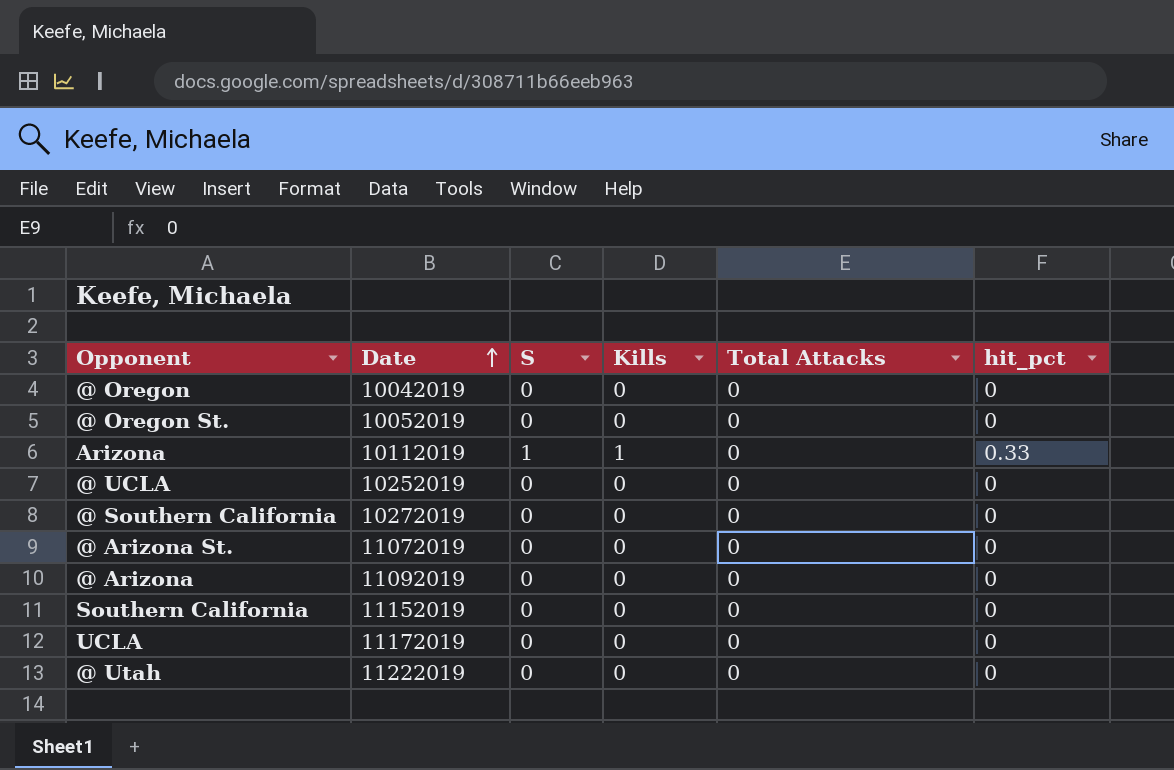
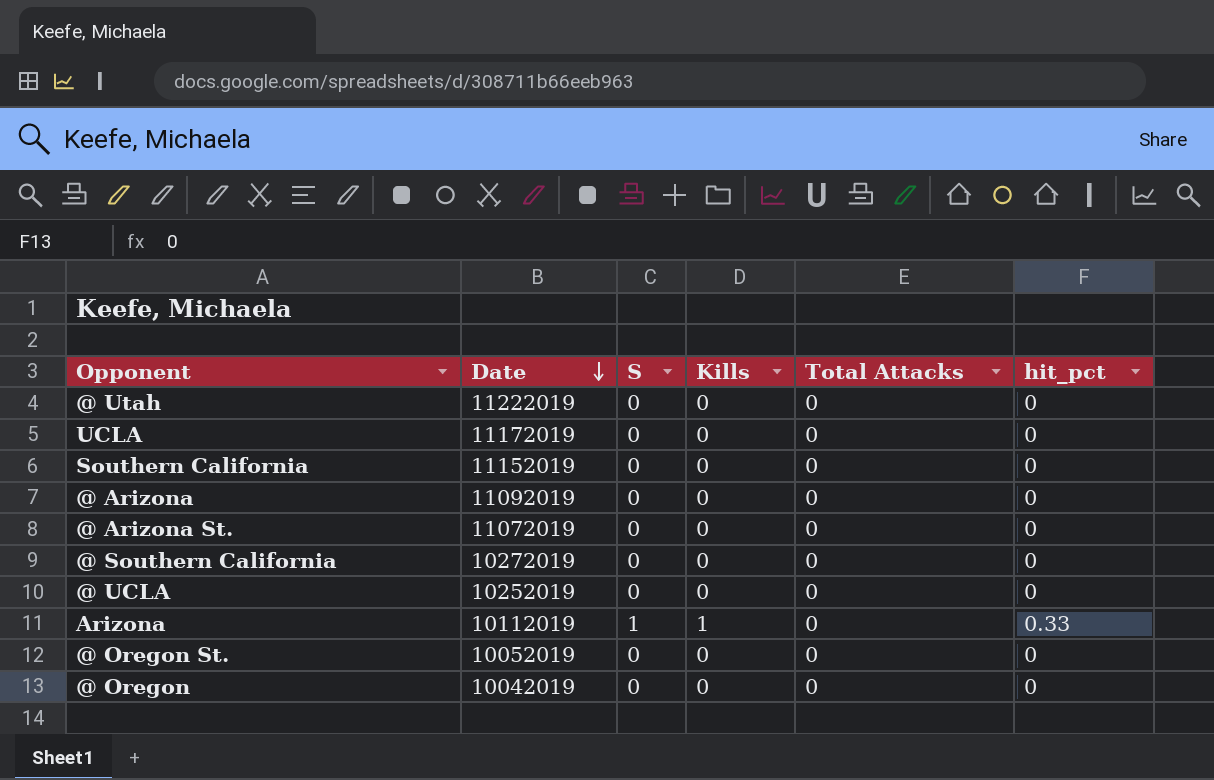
row order: Date ascending -> Date descending

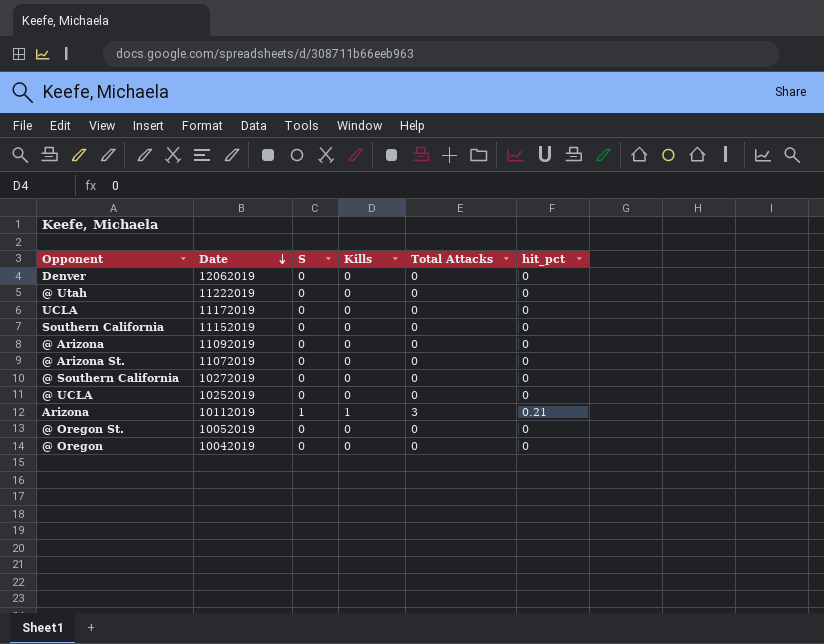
row Denver: none -> 12062019 | 0 | 0 | 0 | 0
Arizona | Total Attacks: 0 -> 3
Arizona | hit_pct: 0.33 -> 0.21

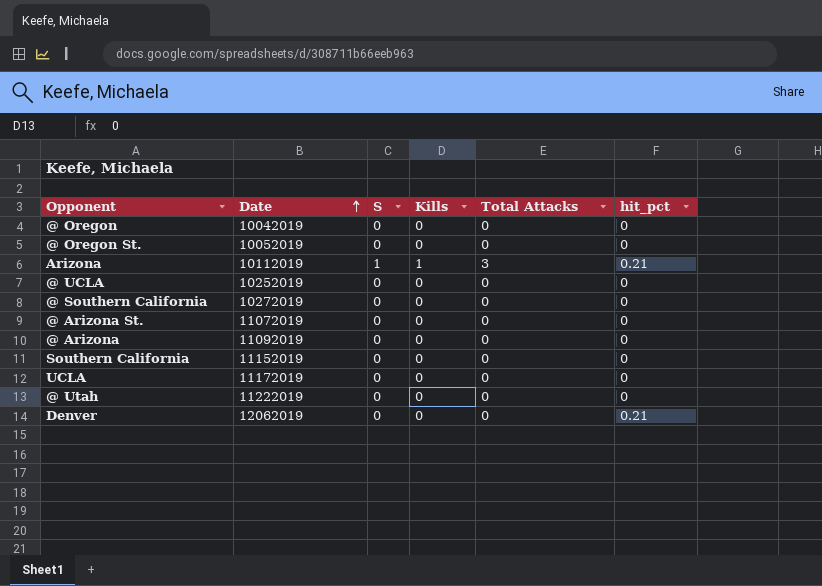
row order: Date descending -> Date ascending
Denver | hit_pct: 0 -> 0.21

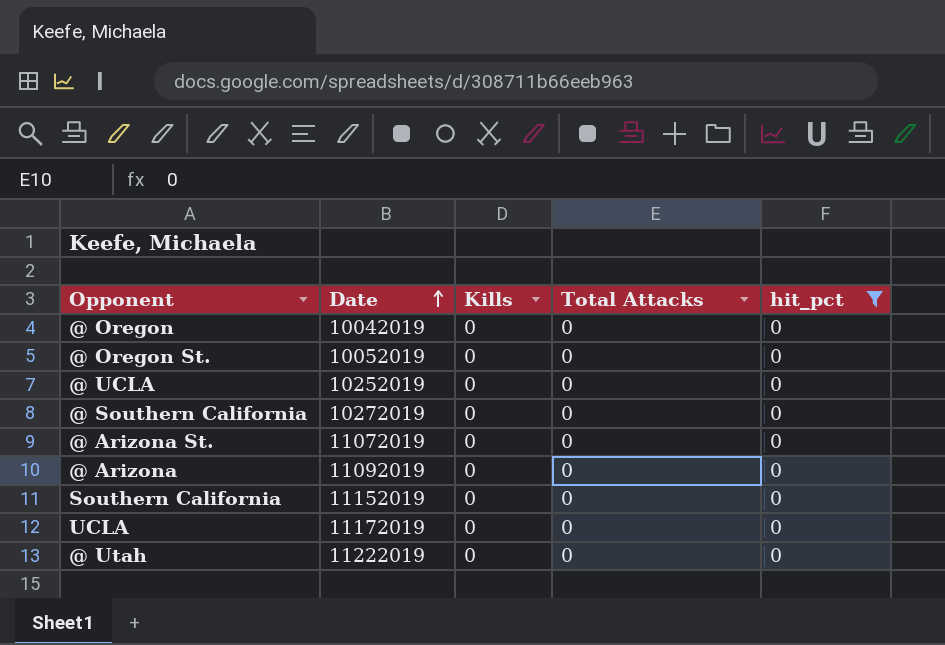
filter: none -> hit_pct = 0
column S | position: 3 -> none

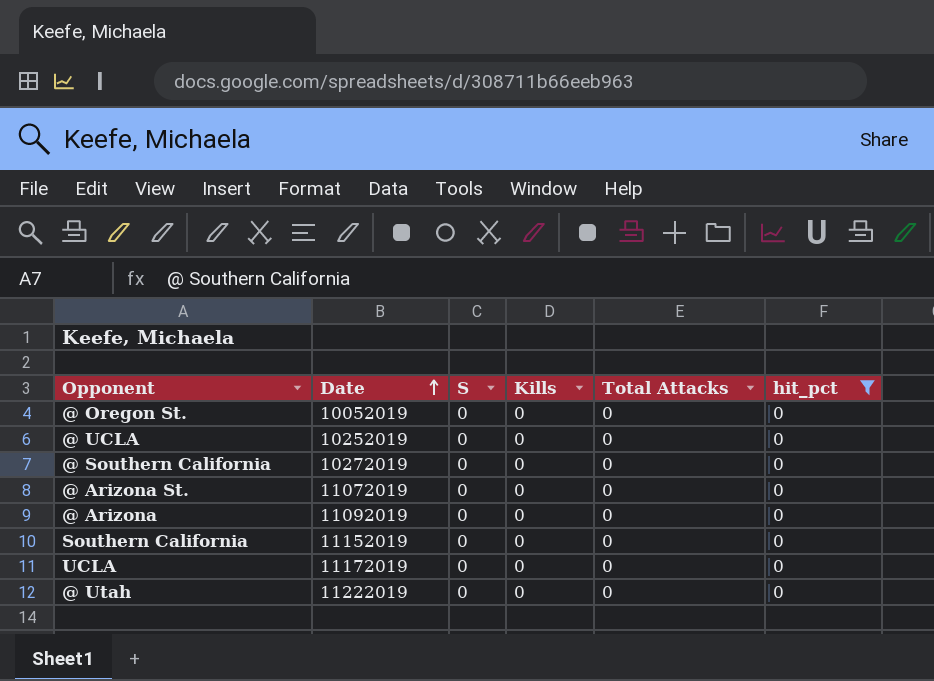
column S | position: none -> 3
row @ Oregon: 10042019 | 0 | 0 | 0 -> none

